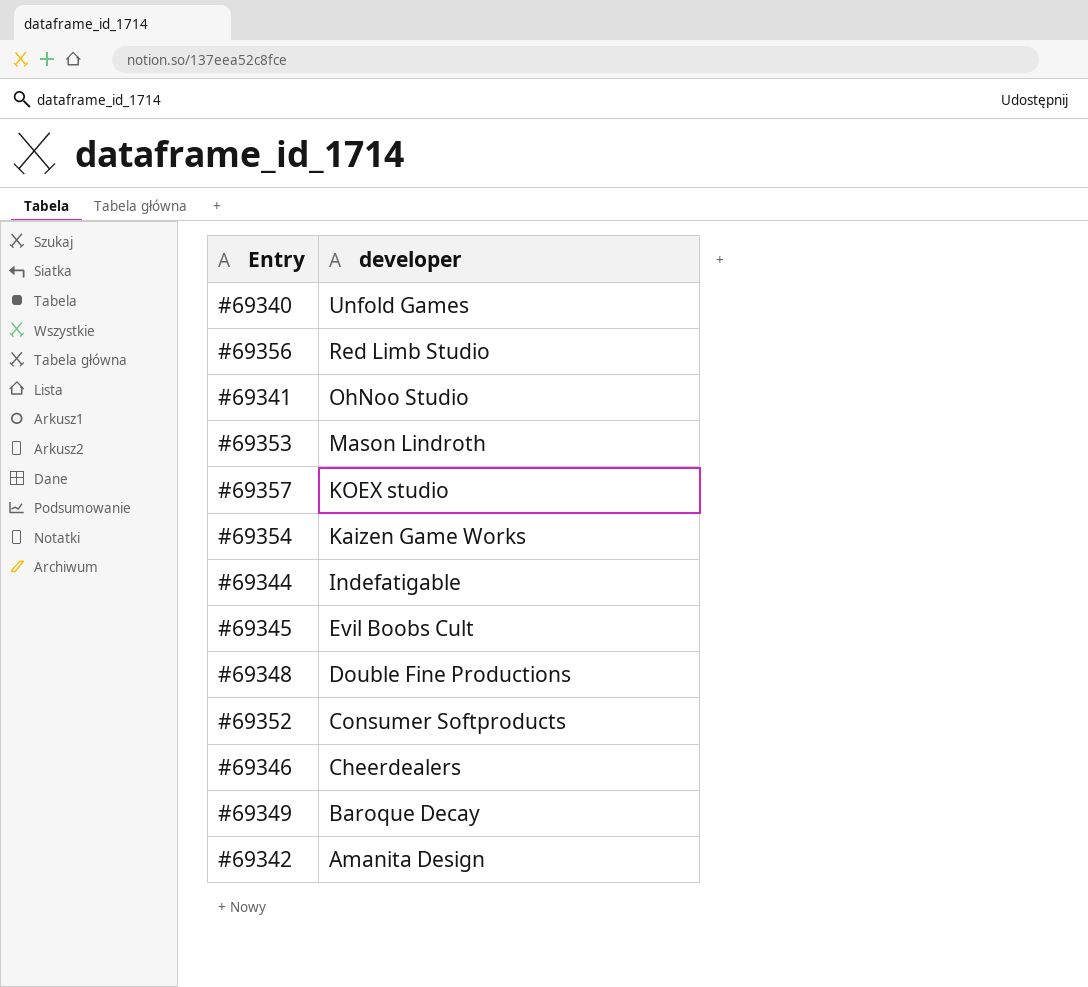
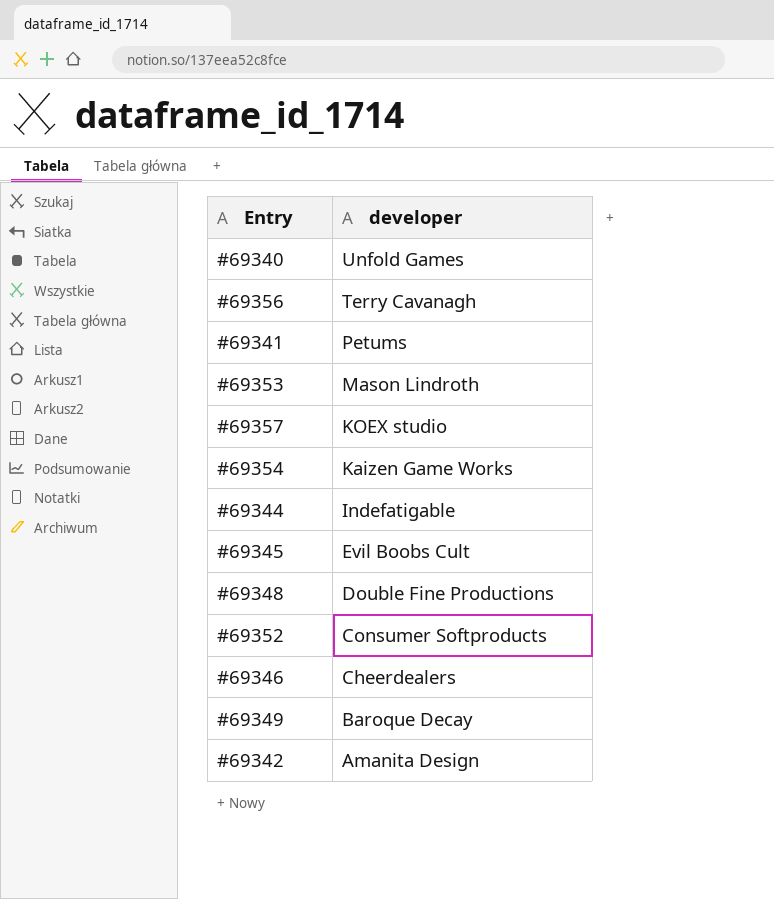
#69356 | developer: Red Limb Studio -> Terry Cavanagh
#69341 | developer: OhNoo Studio -> Petums

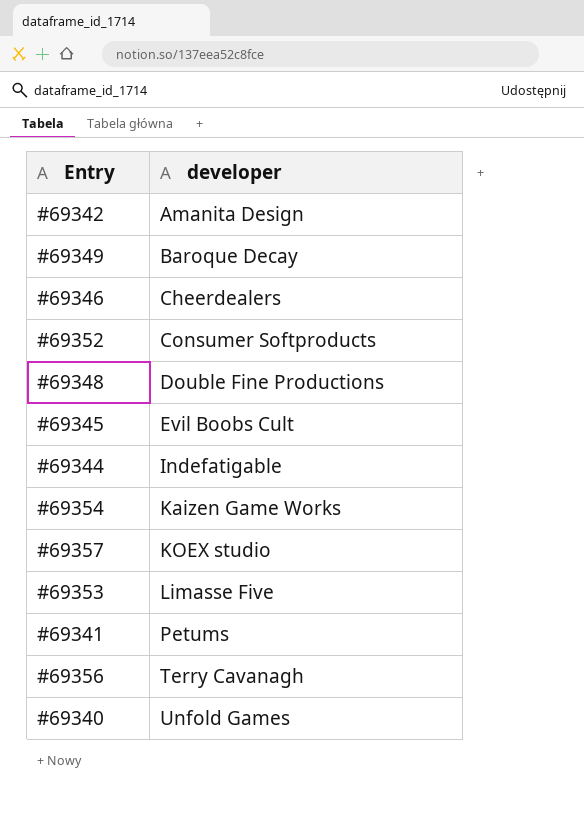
row order: developer descending -> developer ascending
#69353 | developer: Mason Lindroth -> Limasse Five

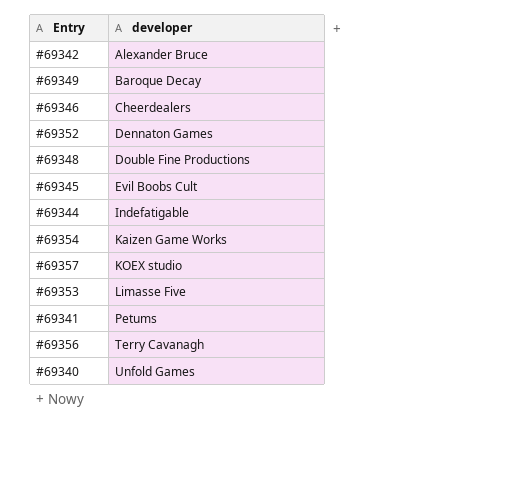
#69342 | developer: Amanita Design -> Alexander Bruce
#69352 | developer: Consumer Softproducts -> Dennaton Games

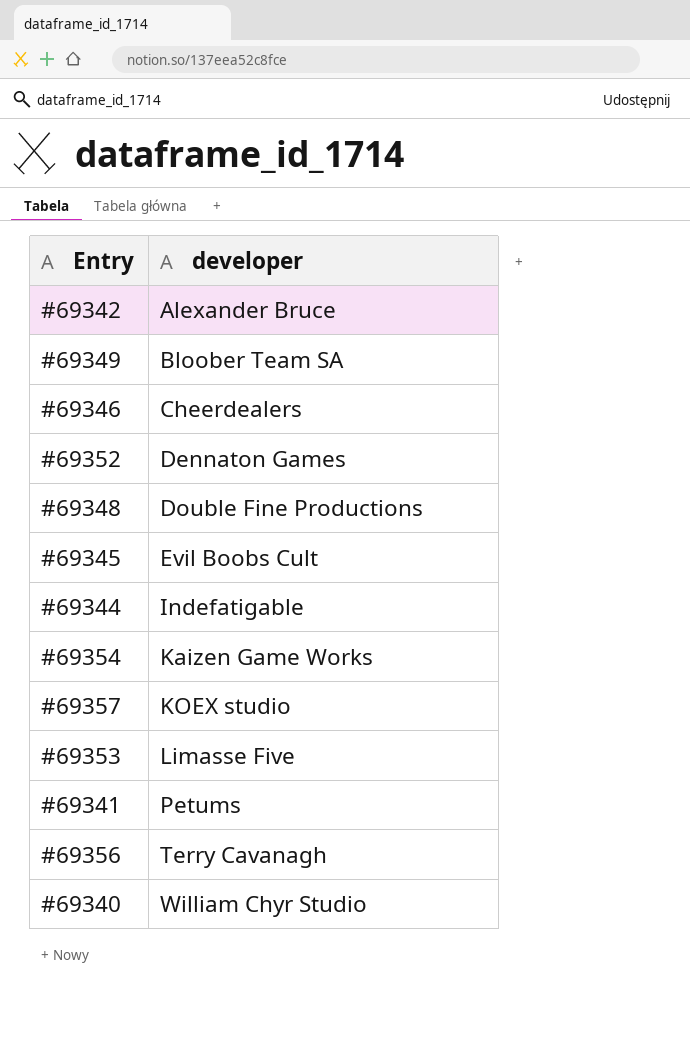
#69349 | developer: Baroque Decay -> Bloober Team SA
#69340 | developer: Unfold Games -> William Chyr Studio

